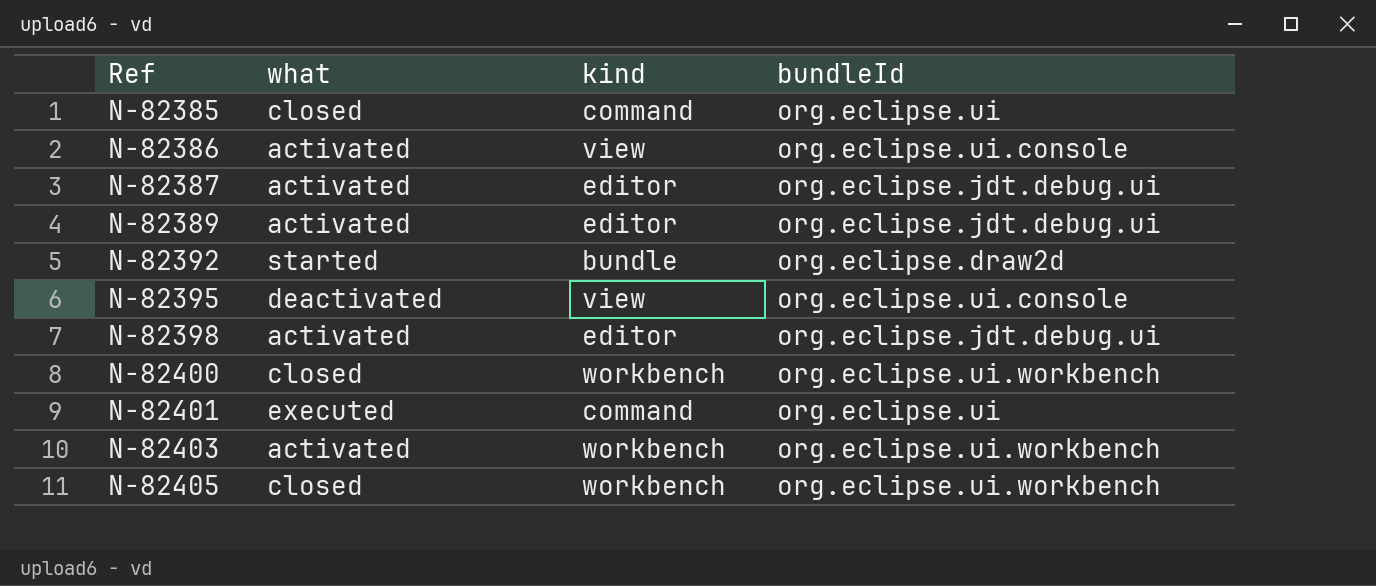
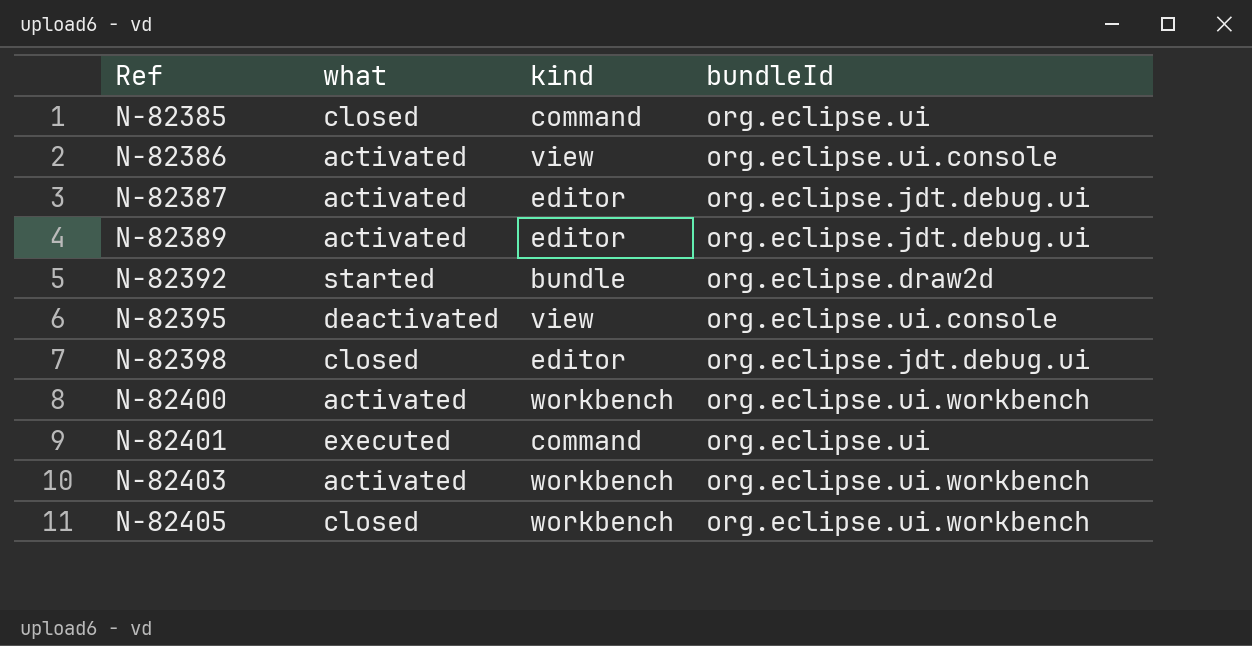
N-82398 | what: activated -> closed
N-82400 | what: closed -> activated

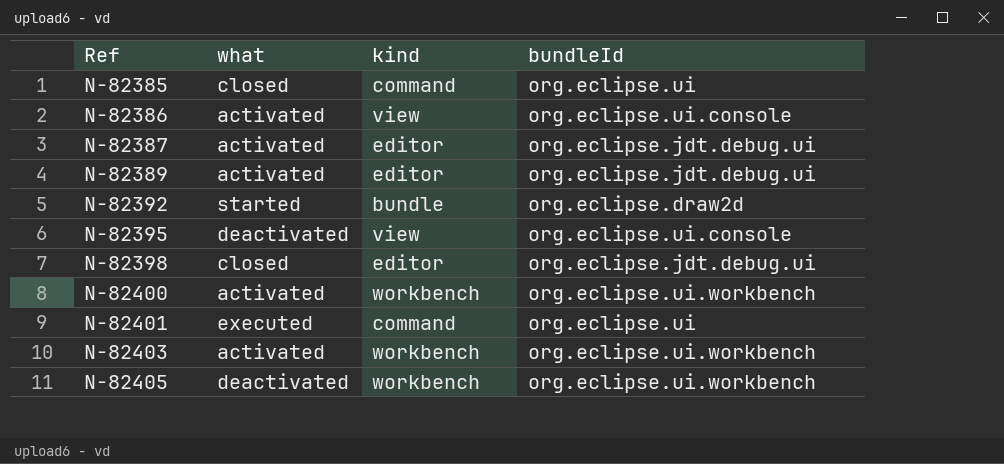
N-82405 | what: closed -> deactivated

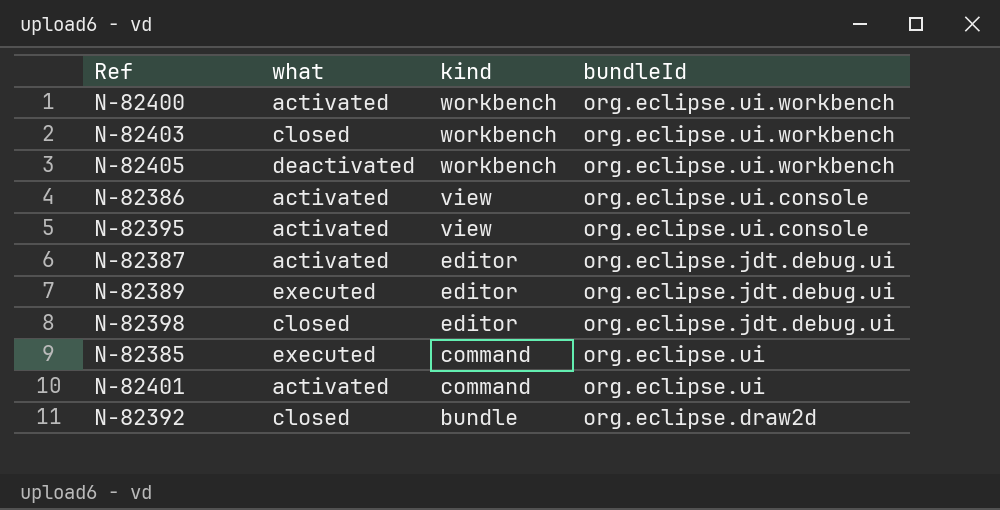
row order: Ref ascending -> kind descending
N-82403 | what: activated -> closed
N-82395 | what: deactivated -> activated
N-82389 | what: activated -> executed
N-82385 | what: closed -> executed
N-82401 | what: executed -> activated
N-82392 | what: started -> closed

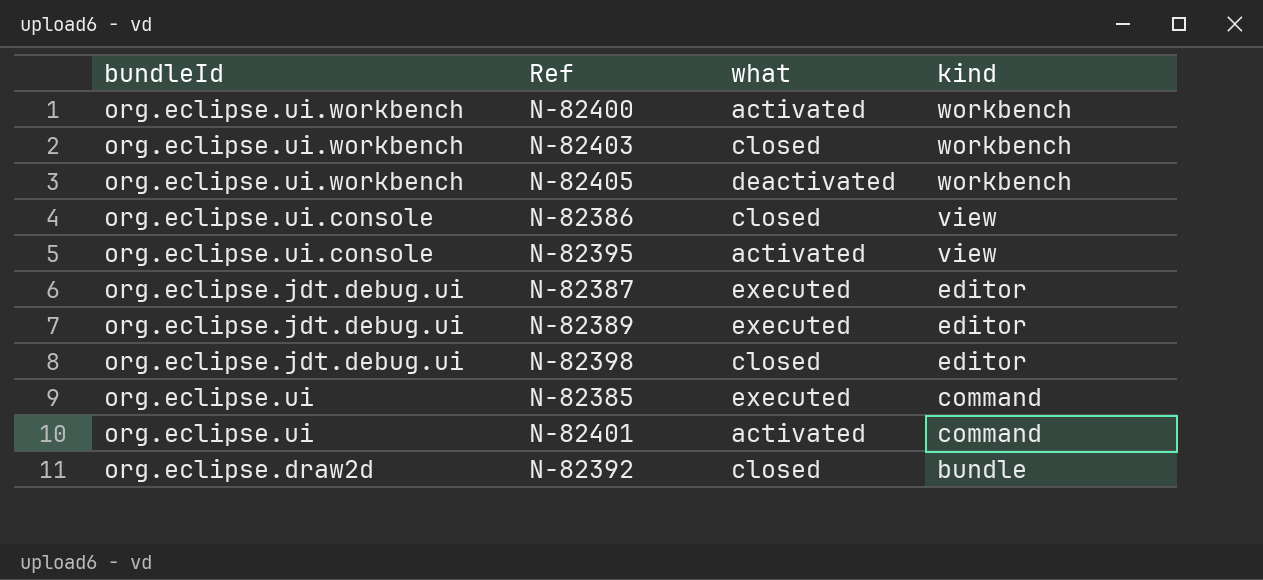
column bundleId | position: 4 -> 1
N-82386 | what: activated -> closed
N-82387 | what: activated -> executed

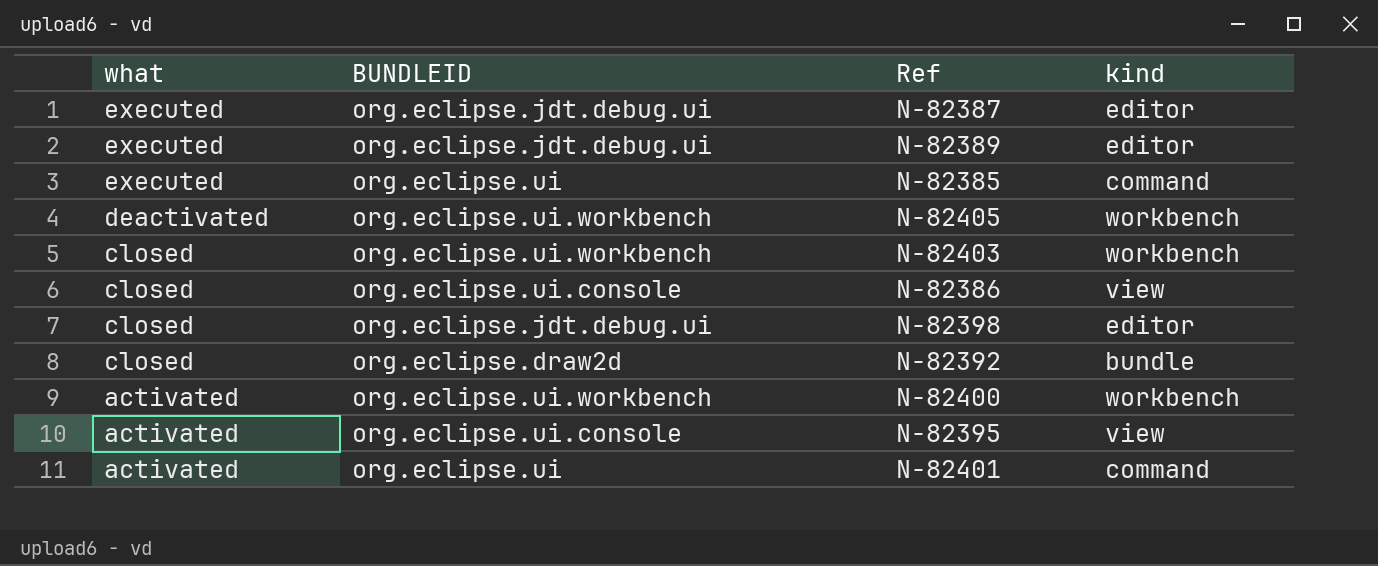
row order: kind descending -> what descending
column what | position: 3 -> 1
column name: bundleId -> BUNDLEID

